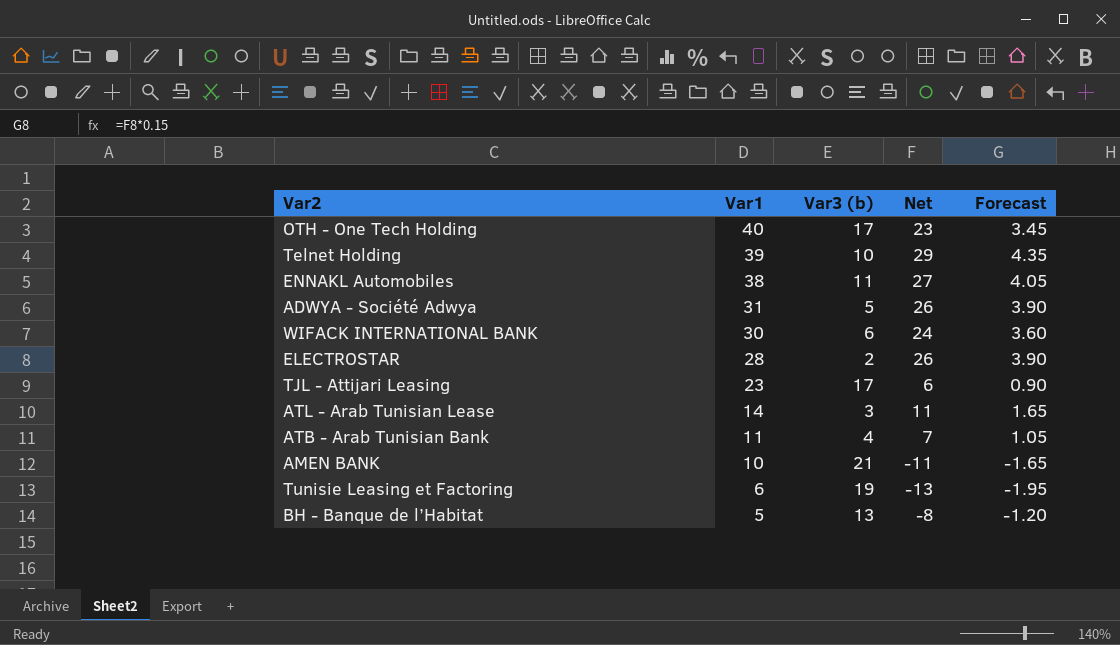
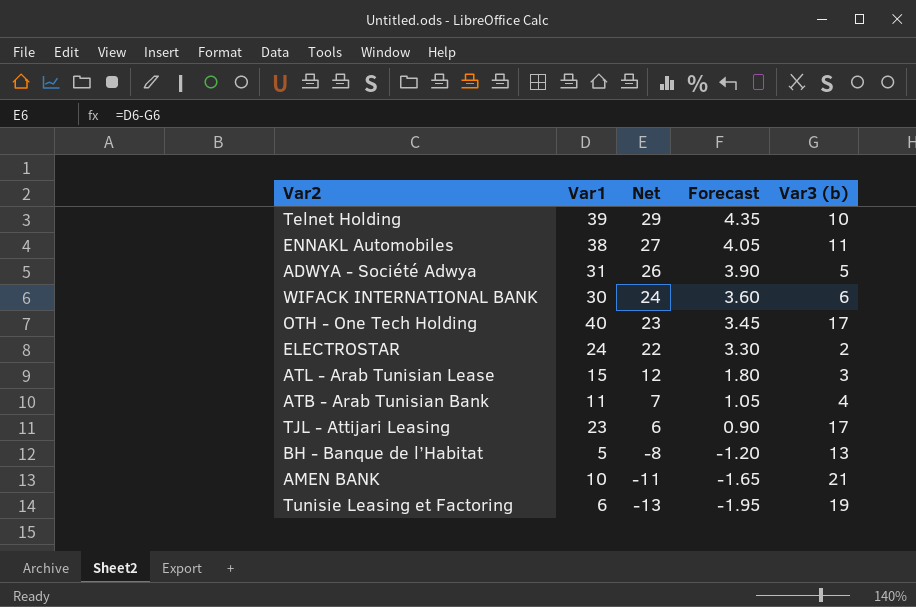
row order: Var1 descending -> Net descending
column Var3 (b) | position: 3 -> 5
ELECTROSTAR | Var1: 28 -> 24
ELECTROSTAR | Net: 26 -> 22
ELECTROSTAR | Forecast: 3.90 -> 3.30
ATL - Arab Tunisian Lease | Var1: 14 -> 15
ATL - Arab Tunisian Lease | Net: 11 -> 12
ATL - Arab Tunisian Lease | Forecast: 1.65 -> 1.80

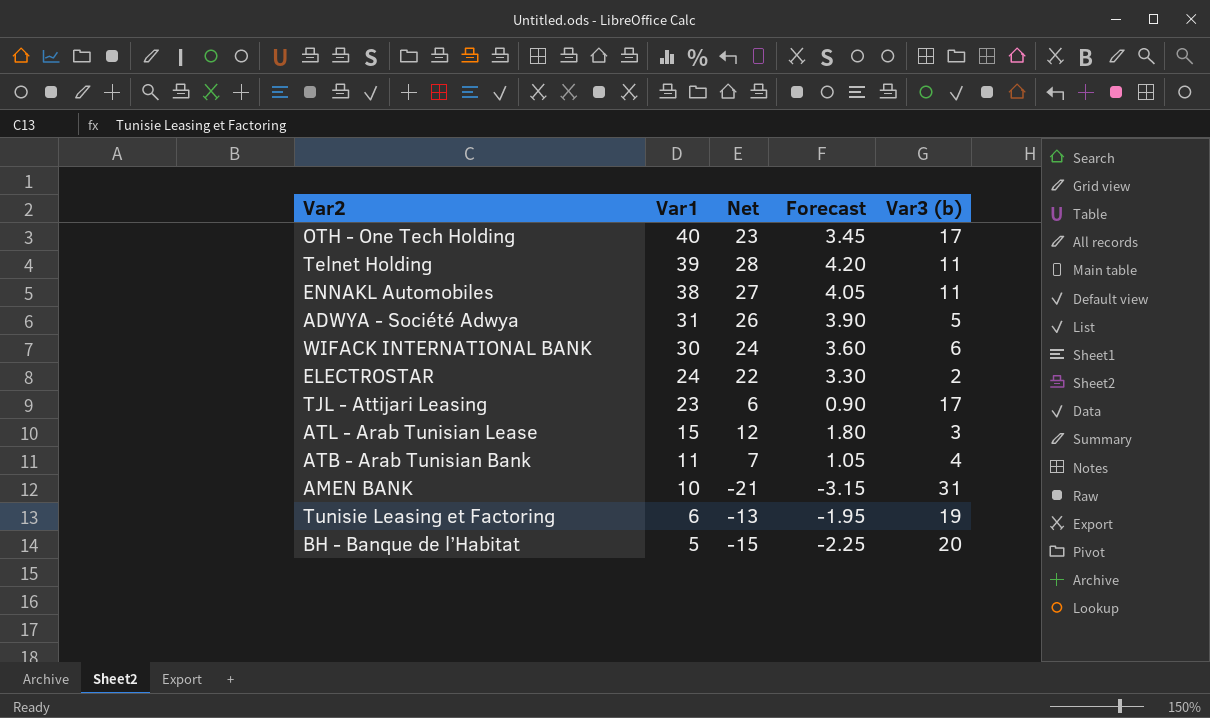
row order: Net descending -> Var1 descending
Telnet Holding | Net: 29 -> 28
Telnet Holding | Forecast: 4.35 -> 4.20
Telnet Holding | Var3 (b): 10 -> 11
AMEN BANK | Net: -11 -> -21
AMEN BANK | Forecast: -1.65 -> -3.15
AMEN BANK | Var3 (b): 21 -> 31
BH - Banque de l’Habitat | Net: -8 -> -15
BH - Banque de l’Habitat | Forecast: -1.20 -> -2.25
BH - Banque de l’Habitat | Var3 (b): 13 -> 20

